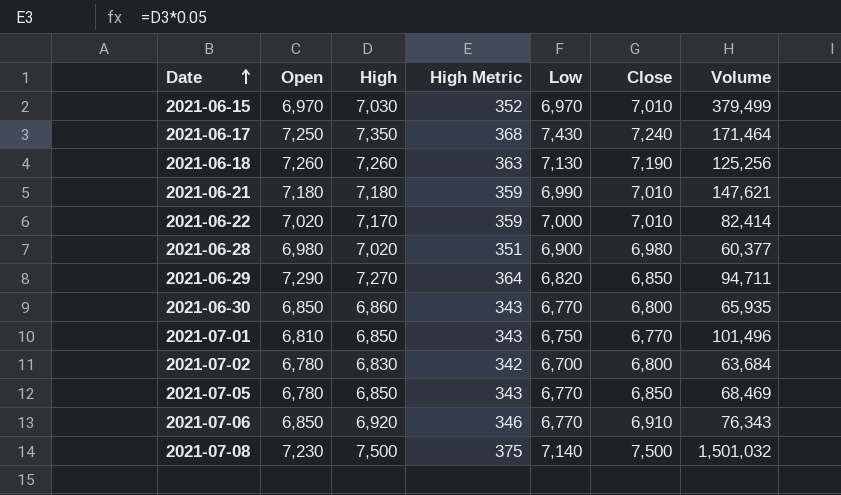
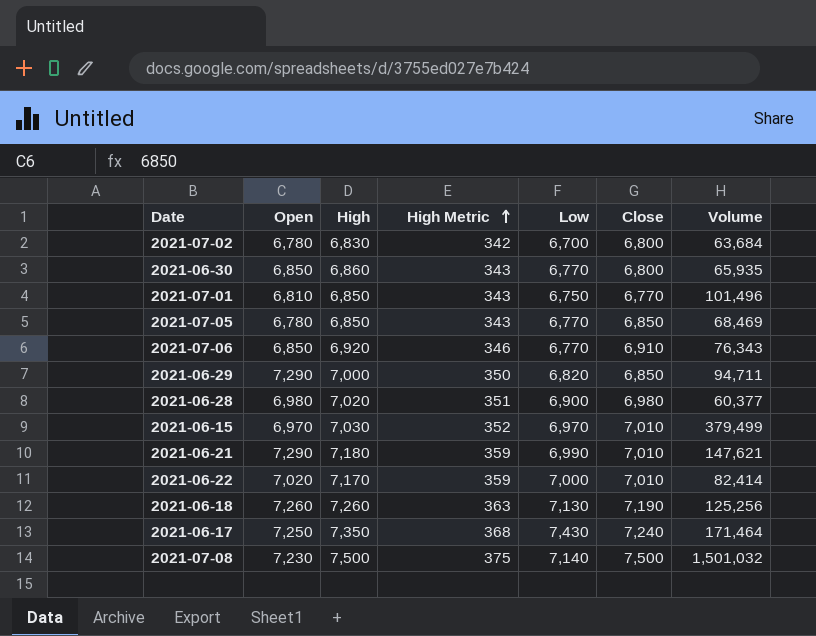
row order: Date ascending -> High Metric ascending
2021-06-29 | High: 7,270 -> 7,000
2021-06-29 | High Metric: 364 -> 350
2021-06-21 | Open: 7,180 -> 7,290

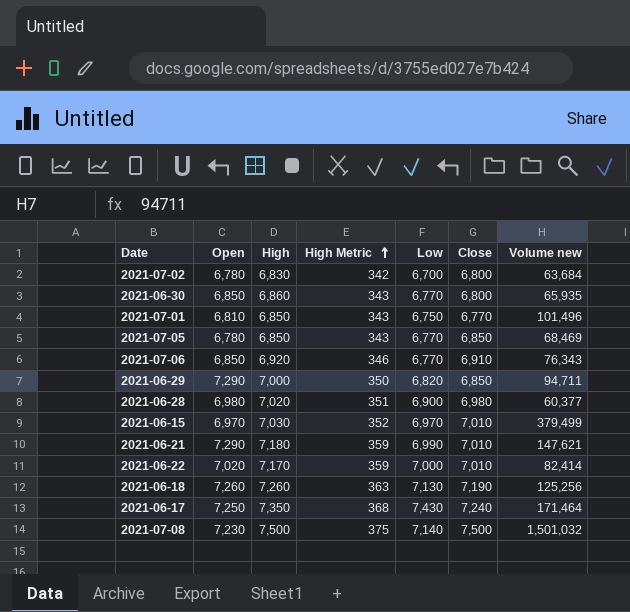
column name: Volume -> Volume new

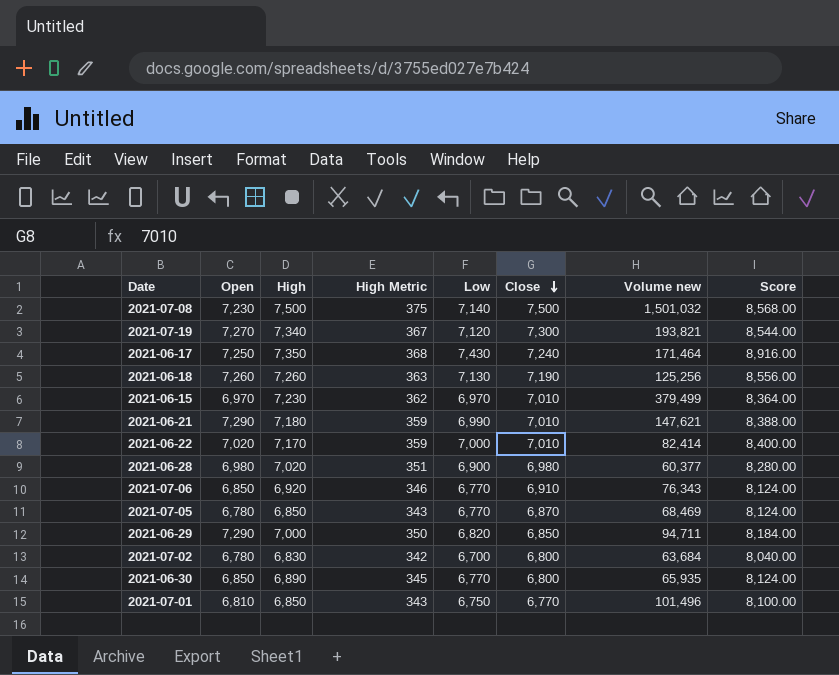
row order: High Metric ascending -> Close descending
column Score | formula: none -> [Low] * 1.2
row 2021-07-19: none -> 7,270 | 7,340 | 367 | 7,120 | 7,300 | 193,821 | 8,544.00
2021-06-15 | High: 7,030 -> 7,230
2021-06-15 | High Metric: 352 -> 362
2021-07-05 | Close: 6,850 -> 6,870
2021-06-30 | High: 6,860 -> 6,890
2021-06-30 | High Metric: 343 -> 345

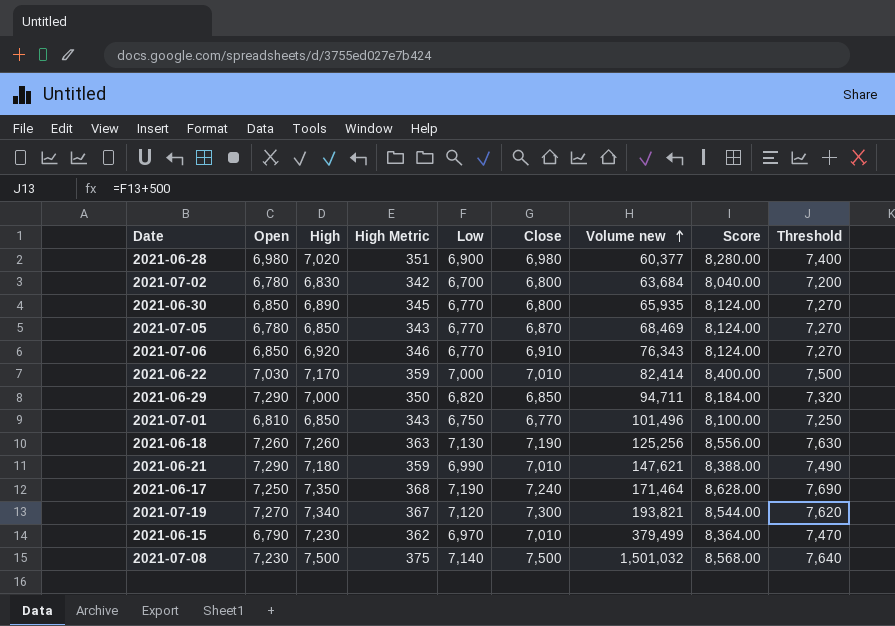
row order: Close descending -> Volume new ascending
column Threshold | formula: none -> [Low] + 500
2021-06-22 | Open: 7,020 -> 7,030
2021-06-17 | Low: 7,430 -> 7,190
2021-06-17 | Score: 8,916.00 -> 8,628.00
2021-06-15 | Open: 6,970 -> 6,790

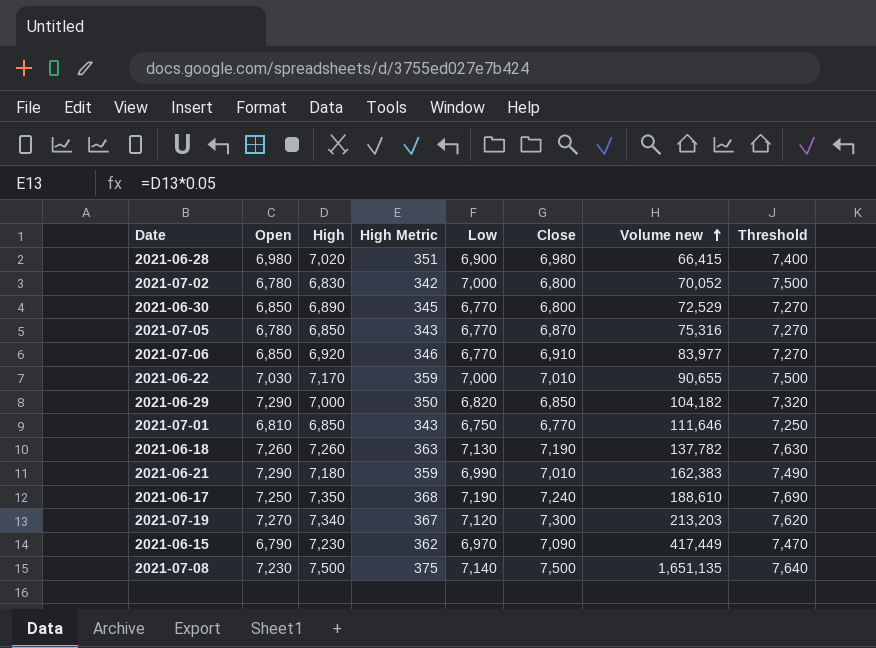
column Score | formula: [Low] * 1.2 -> none
2021-06-28 | Volume new: 60,377 -> 66,415
2021-07-02 | Low: 6,700 -> 7,000
2021-07-02 | Volume new: 63,684 -> 70,052
2021-07-02 | Threshold: 7,200 -> 7,500
2021-06-30 | Volume new: 65,935 -> 72,529
2021-07-05 | Volume new: 68,469 -> 75,316
2021-07-06 | Volume new: 76,343 -> 83,977
2021-06-22 | Volume new: 82,414 -> 90,655
2021-06-29 | Volume new: 94,711 -> 104,182
2021-07-01 | Volume new: 101,496 -> 111,646
2021-06-18 | Volume new: 125,256 -> 137,782
2021-06-21 | Volume new: 147,621 -> 162,383
2021-06-17 | Volume new: 171,464 -> 188,610
2021-07-19 | Volume new: 193,821 -> 213,203
2021-06-15 | Close: 7,010 -> 7,090
2021-06-15 | Volume new: 379,499 -> 417,449
2021-07-08 | Volume new: 1,501,032 -> 1,651,135

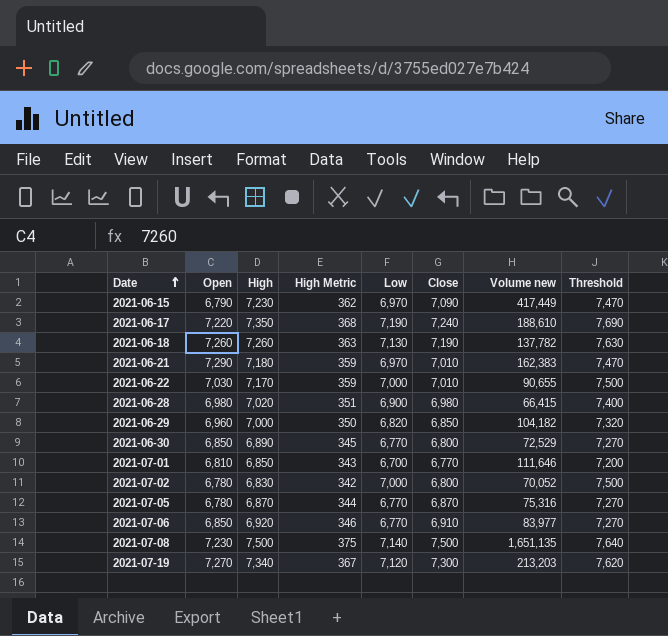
row order: Volume new ascending -> Date ascending
2021-06-17 | Open: 7,250 -> 7,220
2021-06-21 | Low: 6,990 -> 6,970
2021-06-21 | Threshold: 7,490 -> 7,470
2021-06-29 | Open: 7,290 -> 6,960
2021-07-01 | Low: 6,750 -> 6,700
2021-07-01 | Threshold: 7,250 -> 7,200
2021-07-05 | High: 6,850 -> 6,870
2021-07-05 | High Metric: 343 -> 344

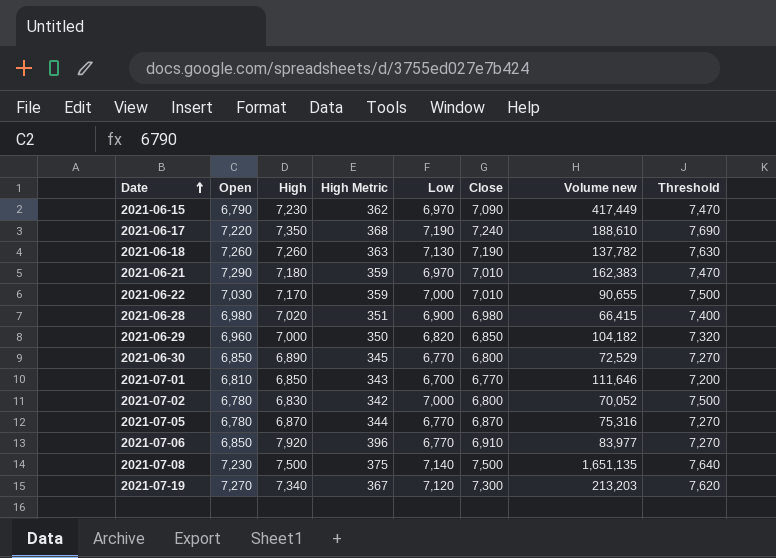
2021-07-06 | High: 6,920 -> 7,920
2021-07-06 | High Metric: 346 -> 396

